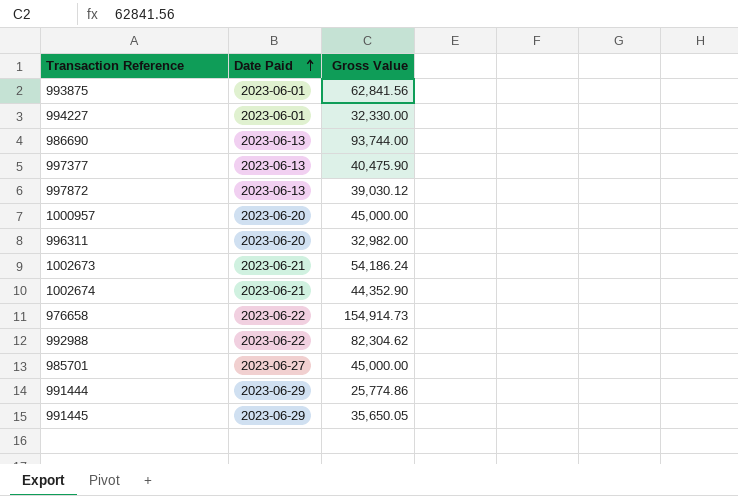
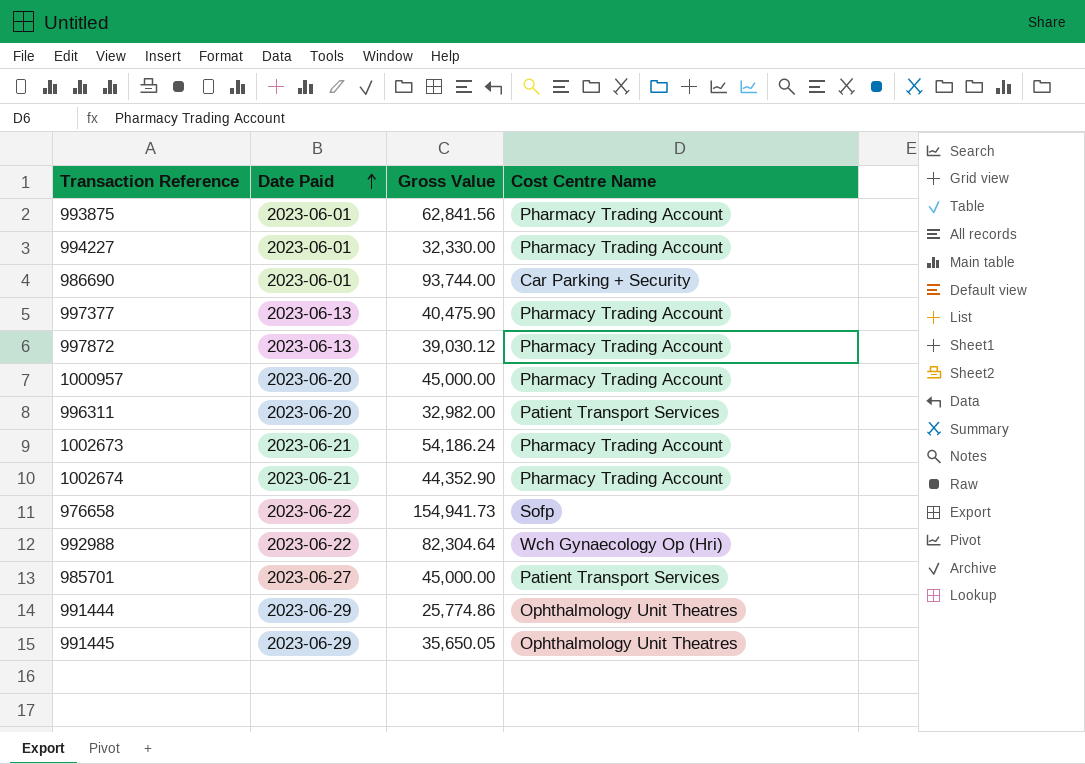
column Cost Centre Name | position: none -> 4
986690 | Date Paid: 2023-06-13 -> 2023-06-01
976658 | Gross Value: 154,914.73 -> 154,941.73
992988 | Gross Value: 82,304.62 -> 82,304.64

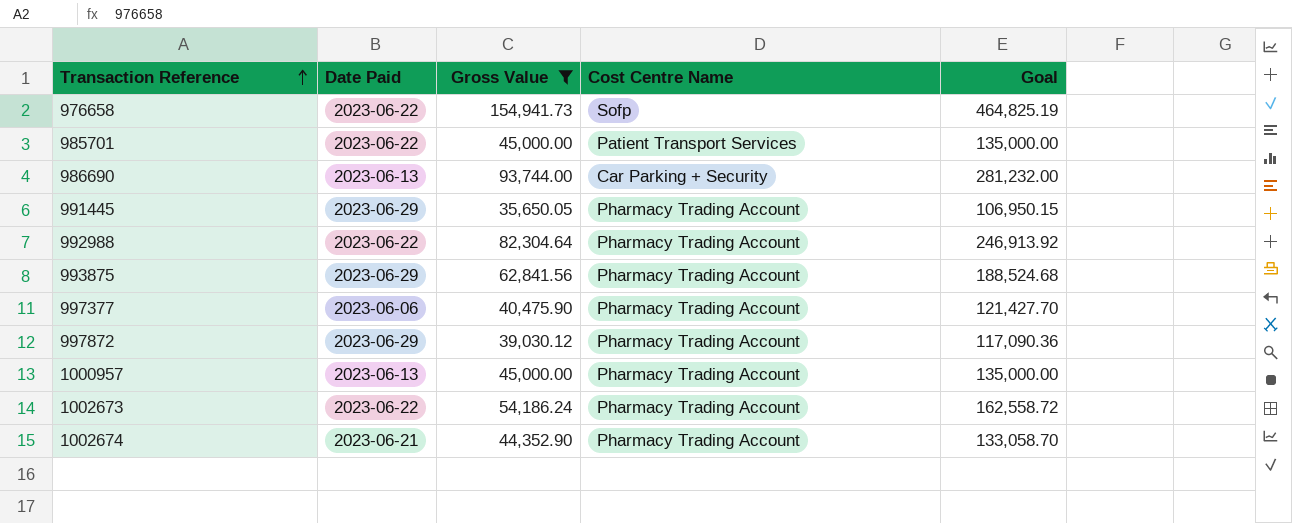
filter: none -> Gross Value >= 35,650.05
row order: Date Paid ascending -> Transaction Reference ascending
column Goal | formula: none -> [Gross Value] * 3
985701 | Date Paid: 2023-06-27 -> 2023-06-22
986690 | Date Paid: 2023-06-01 -> 2023-06-13
991445 | Cost Centre Name: Ophthalmology Unit Theatres -> Pharmacy Trading Account
992988 | Cost Centre Name: Wch Gynaecology Op (Hri) -> Pharmacy Trading Account
993875 | Date Paid: 2023-06-01 -> 2023-06-29
997377 | Date Paid: 2023-06-13 -> 2023-06-06
997872 | Date Paid: 2023-06-13 -> 2023-06-29
1000957 | Date Paid: 2023-06-20 -> 2023-06-13
1002673 | Date Paid: 2023-06-21 -> 2023-06-22

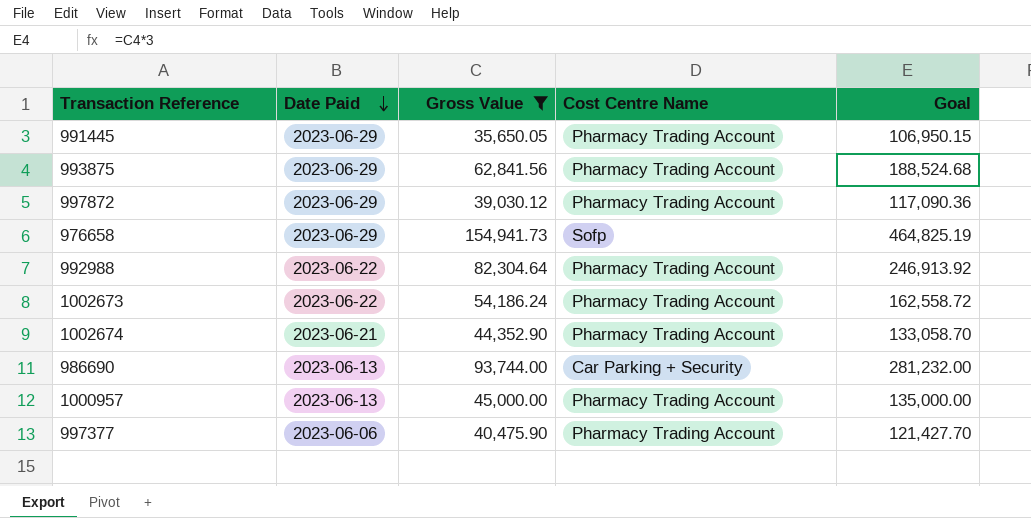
row order: Transaction Reference ascending -> Date Paid descending
row 985701: 2023-06-22 | 45,000.00 | Patient Transport Services | 135,000.00 -> none
976658 | Date Paid: 2023-06-22 -> 2023-06-29

